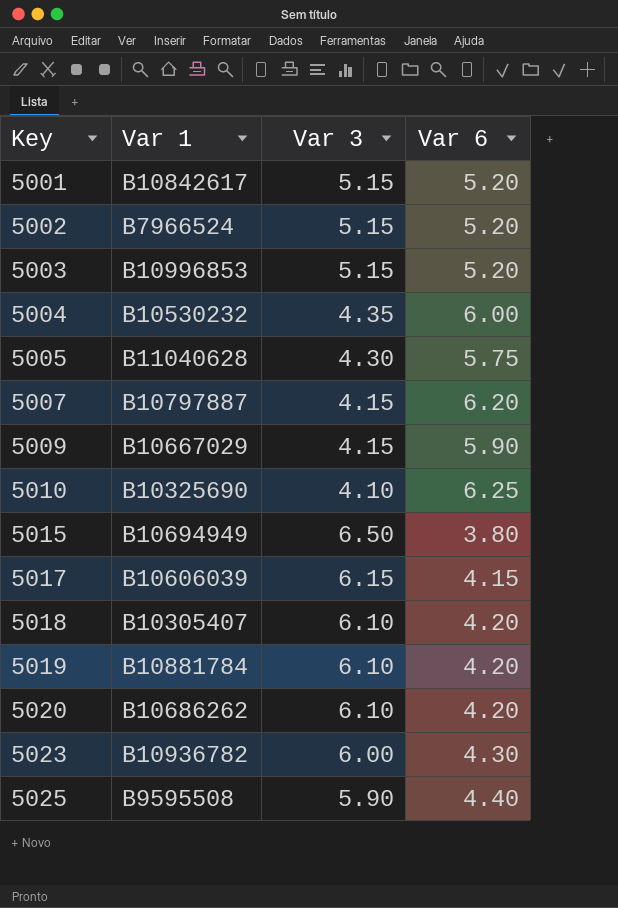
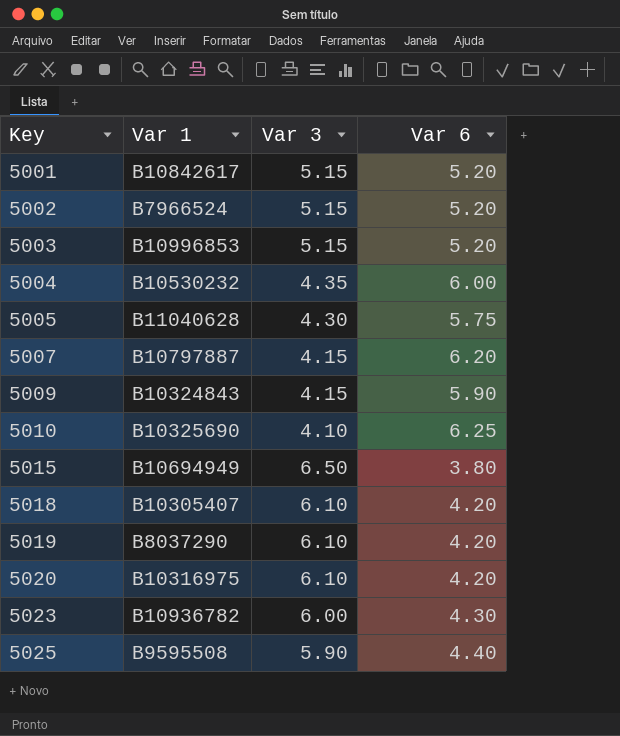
row 5017: B10606039 | 6.15 | 4.15 -> none
5009 | Var 1: B10667029 -> B10324843
5019 | Var 1: B10881784 -> B8037290
5020 | Var 1: B10686262 -> B10316975

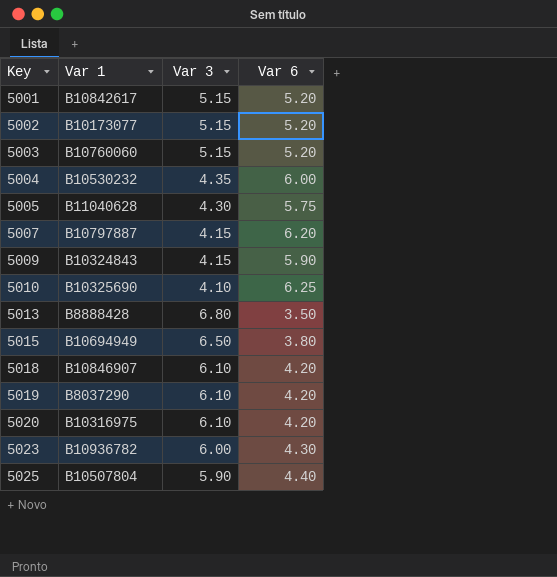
5002 | Var 1: B7966524 -> B10173077
5003 | Var 1: B10996853 -> B10760060
row 5013: none -> B8888428 | 6.80 | 3.50
5018 | Var 1: B10305407 -> B10846907
5025 | Var 1: B9595508 -> B10507804

